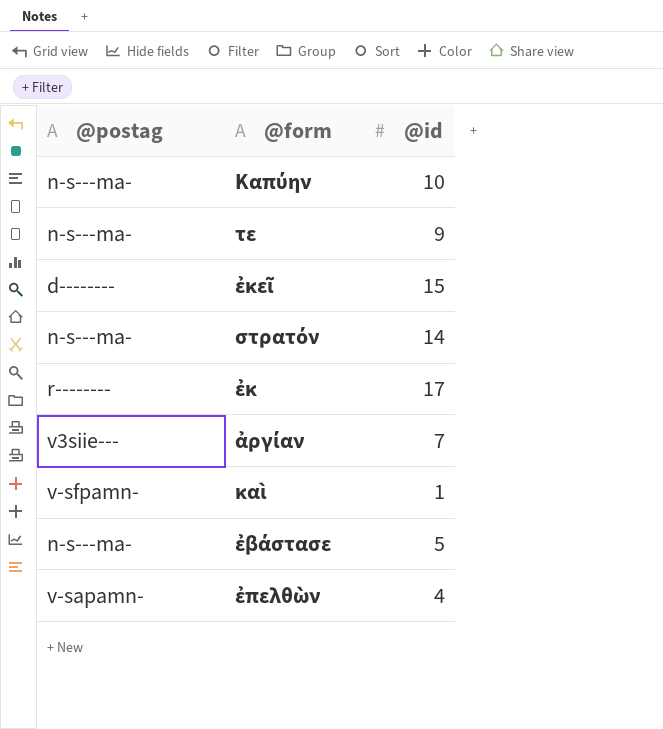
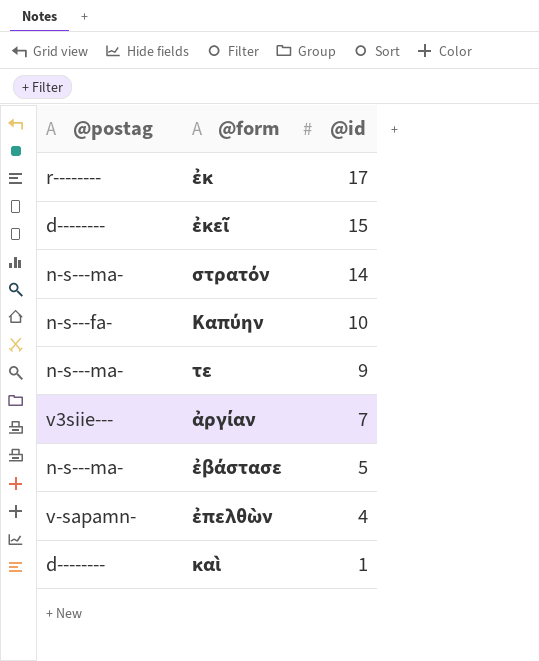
row order: none -> @id descending
Καπύην | @postag: n-s---ma- -> n-s---fa-
καὶ | @postag: v-sfpamn- -> d--------

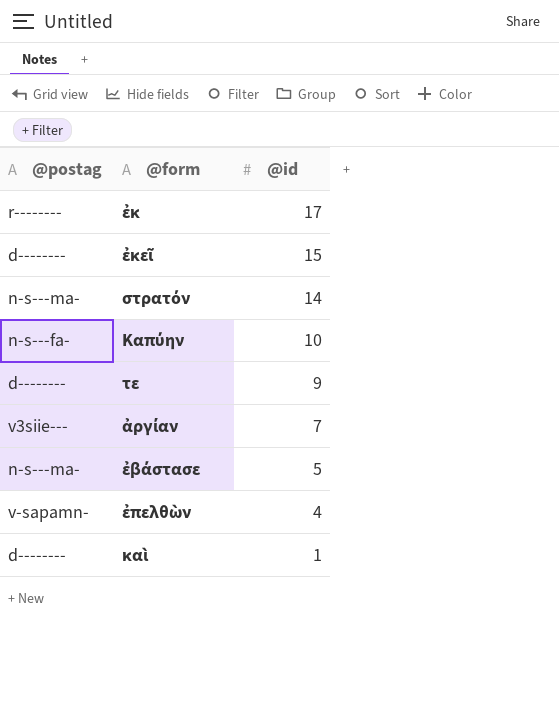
τε | @postag: n-s---ma- -> d--------

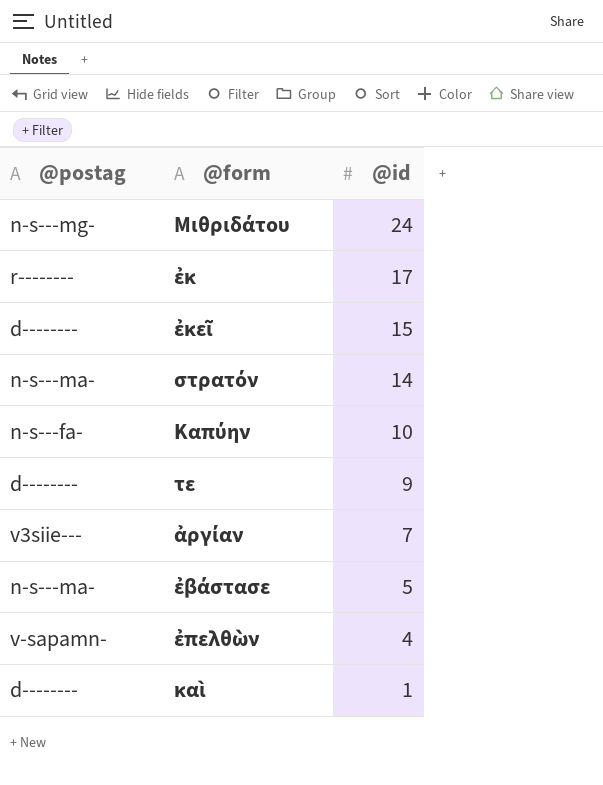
row Μιθριδάτου: none -> n-s---mg- | 24

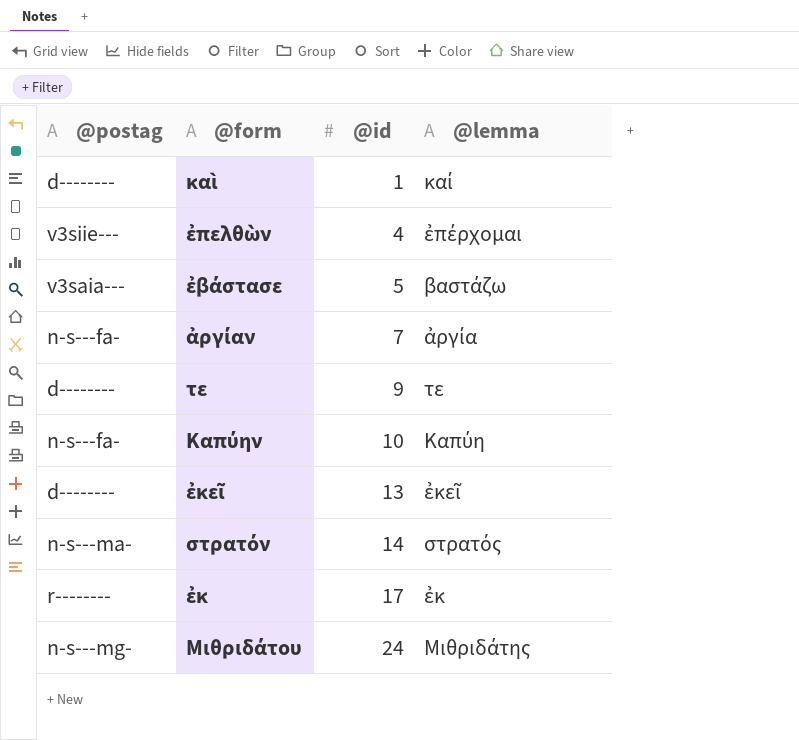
row order: @id descending -> @id ascending
column @lemma | position: none -> 4
ἐπελθὼν | @postag: v-sapamn- -> v3siie---
ἐβάστασε | @postag: n-s---ma- -> v3saia---
ἀργίαν | @postag: v3siie--- -> n-s---fa-
ἐκεῖ | @id: 15 -> 13

